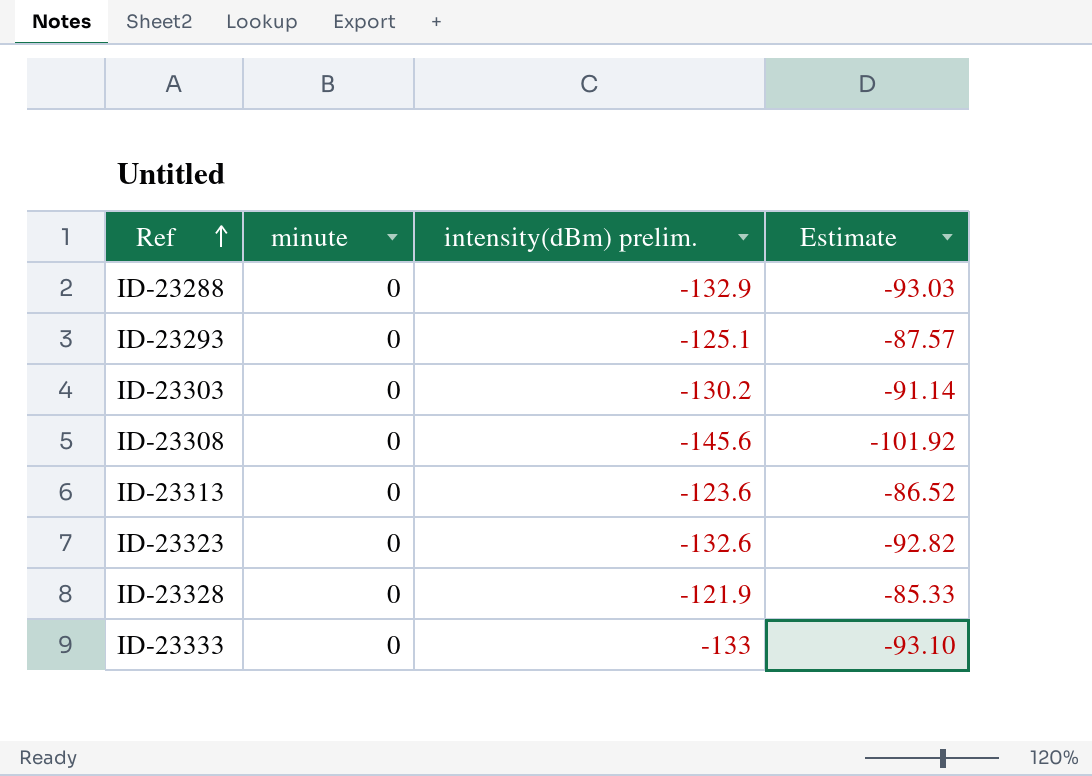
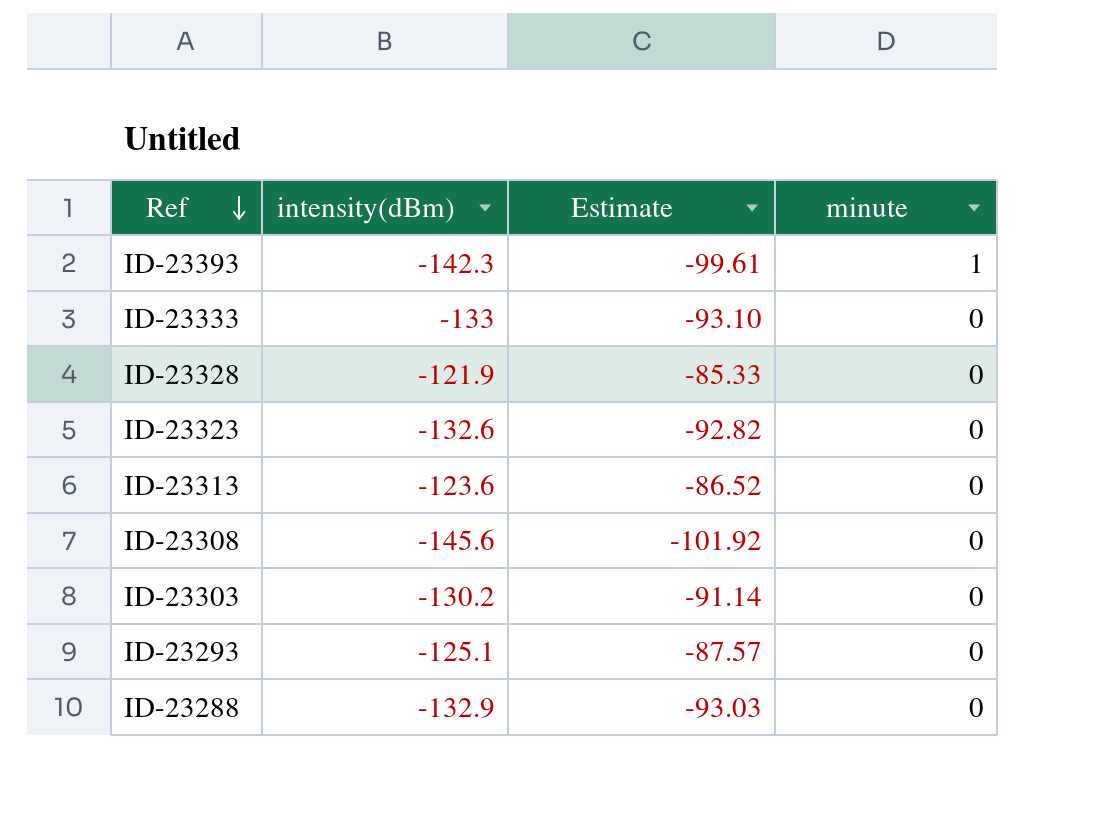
row order: Ref ascending -> Ref descending
column name: intensity(dBm) prelim. -> intensity(dBm)
column minute | position: 2 -> 4
row ID-23393: none -> -142.3 | -99.61 | 1

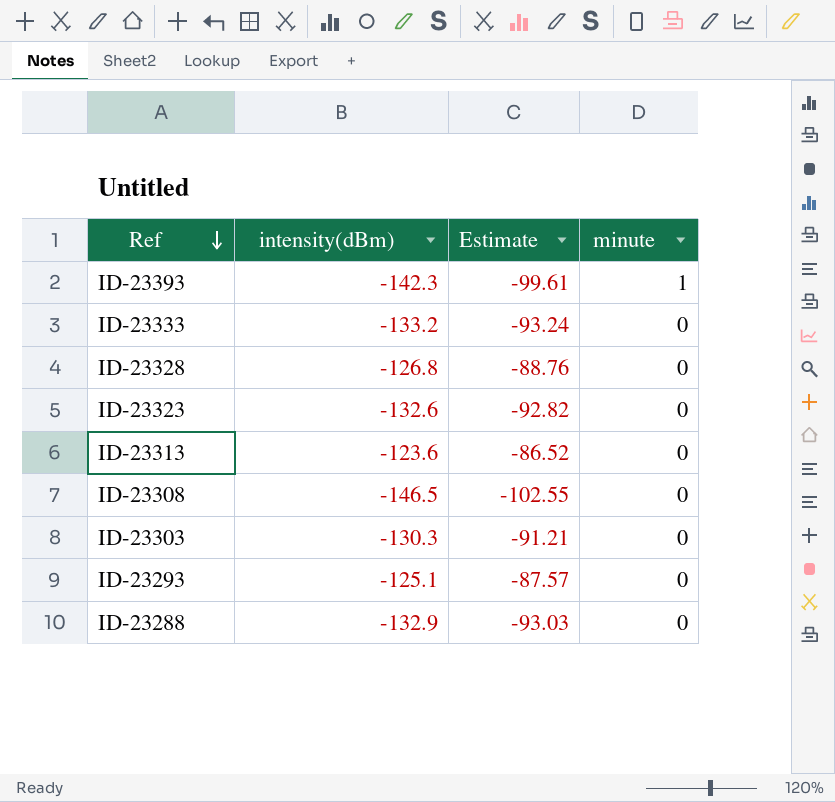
ID-23333 | intensity(dBm): -133 -> -133.2
ID-23333 | Estimate: -93.10 -> -93.24
ID-23328 | intensity(dBm): -121.9 -> -126.8
ID-23328 | Estimate: -85.33 -> -88.76
ID-23308 | intensity(dBm): -145.6 -> -146.5
ID-23308 | Estimate: -101.92 -> -102.55
ID-23303 | intensity(dBm): -130.2 -> -130.3
ID-23303 | Estimate: -91.14 -> -91.21

